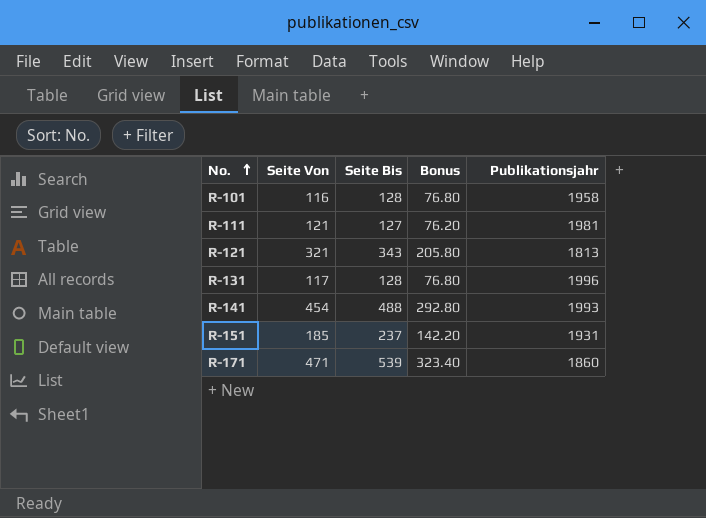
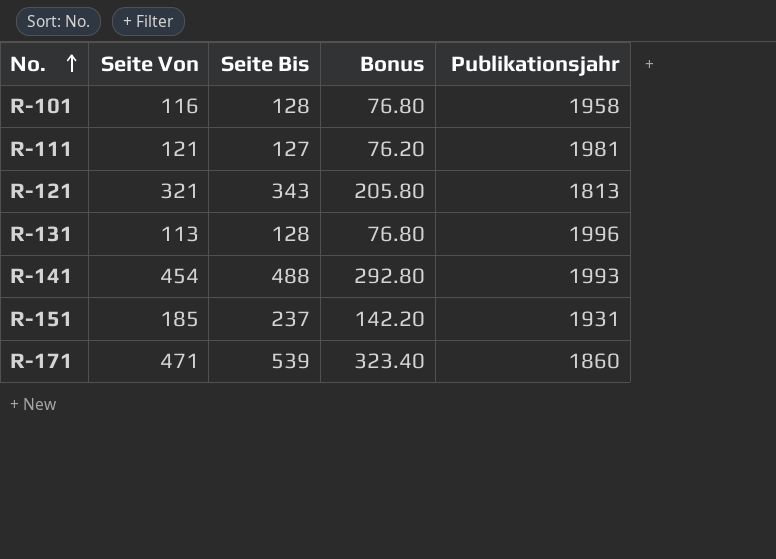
R-131 | Seite Von: 117 -> 113

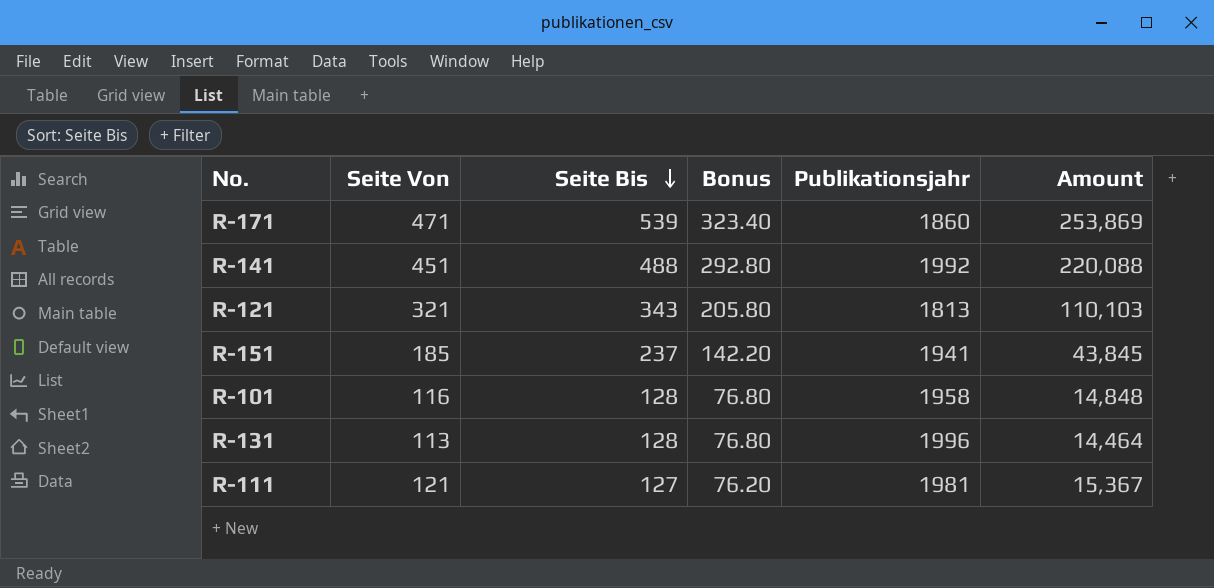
row order: No. ascending -> Seite Bis descending
column Amount | formula: none -> [Seite Von] * [Seite Bis]
R-141 | Seite Von: 454 -> 451
R-141 | Publikationsjahr: 1993 -> 1992
R-151 | Publikationsjahr: 1931 -> 1941

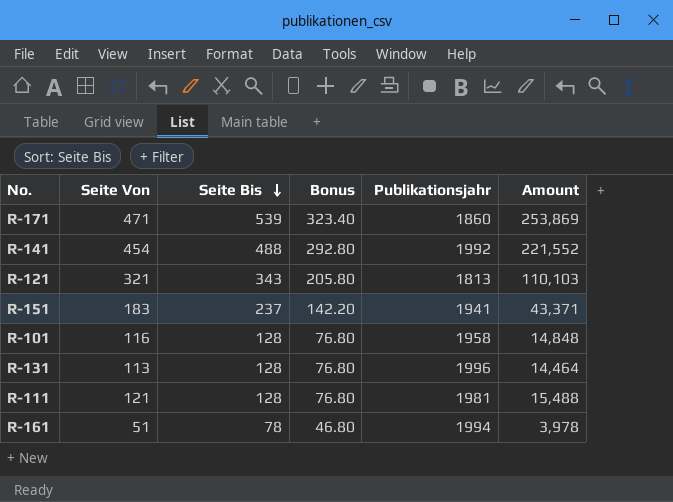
R-141 | Seite Von: 451 -> 454
R-141 | Amount: 220,088 -> 221,552
R-151 | Seite Von: 185 -> 183
R-151 | Amount: 43,845 -> 43,371
R-111 | Seite Bis: 127 -> 128
R-111 | Bonus: 76.20 -> 76.80
R-111 | Amount: 15,367 -> 15,488
row R-161: none -> 51 | 78 | 46.80 | 1994 | 3,978

